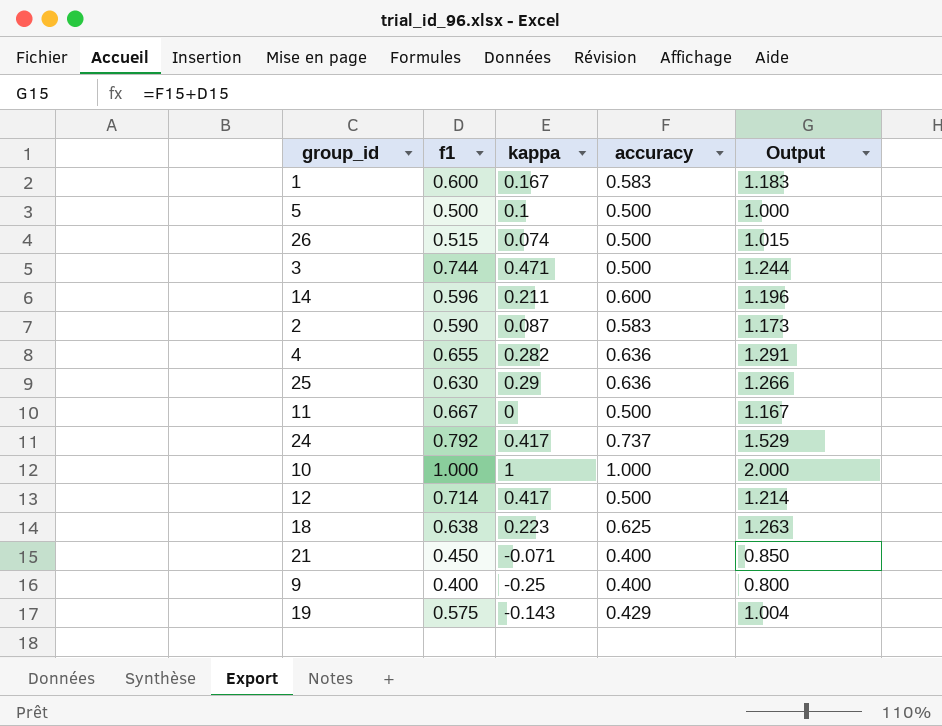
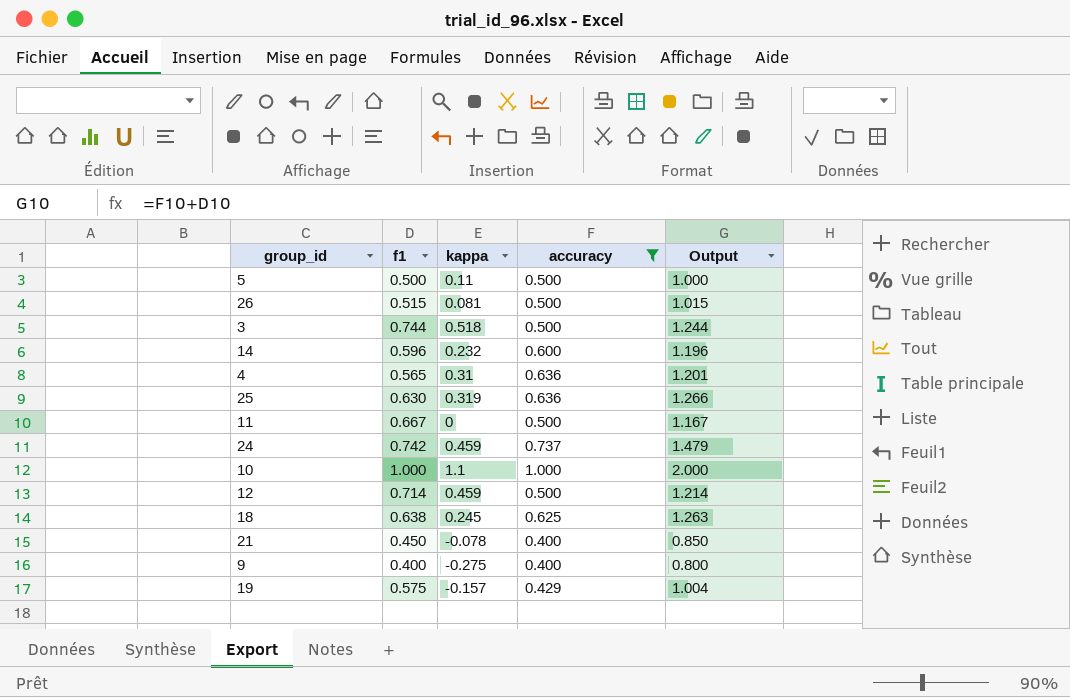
filter: none -> accuracy != 0.583
5 | kappa: 0.1 -> 0.11
26 | kappa: 0.074 -> 0.081
3 | kappa: 0.471 -> 0.518
14 | kappa: 0.211 -> 0.232
4 | f1: 0.655 -> 0.565
4 | kappa: 0.282 -> 0.31
4 | Output: 1.291 -> 1.201
25 | kappa: 0.29 -> 0.319
24 | f1: 0.792 -> 0.742
24 | kappa: 0.417 -> 0.459
24 | Output: 1.529 -> 1.479
10 | kappa: 1 -> 1.1
12 | kappa: 0.417 -> 0.459
18 | kappa: 0.223 -> 0.245
21 | kappa: -0.071 -> -0.078
9 | kappa: -0.25 -> -0.275
19 | kappa: -0.143 -> -0.157

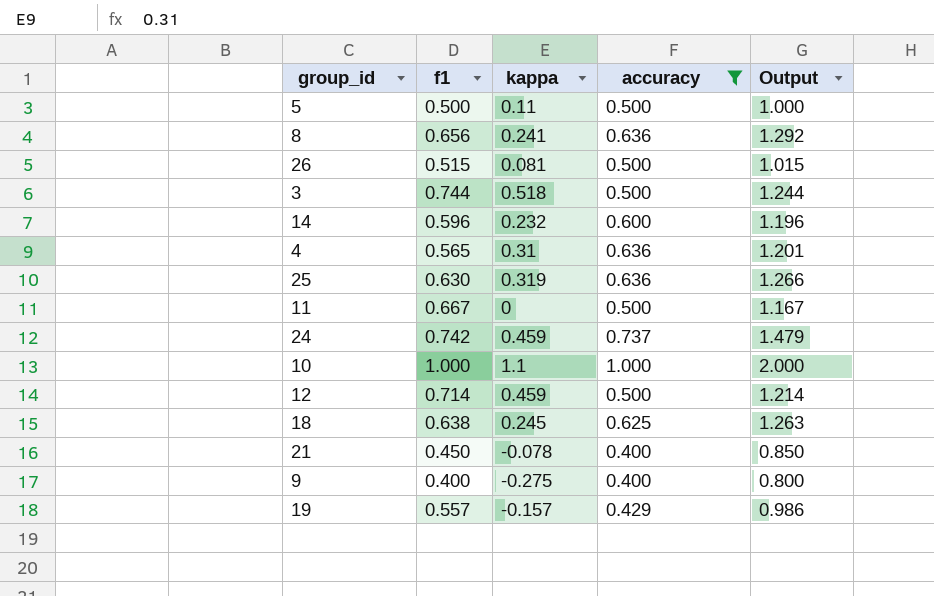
row 8: none -> 0.656 | 0.241 | 0.636 | 1.292
19 | f1: 0.575 -> 0.557
19 | Output: 1.004 -> 0.986

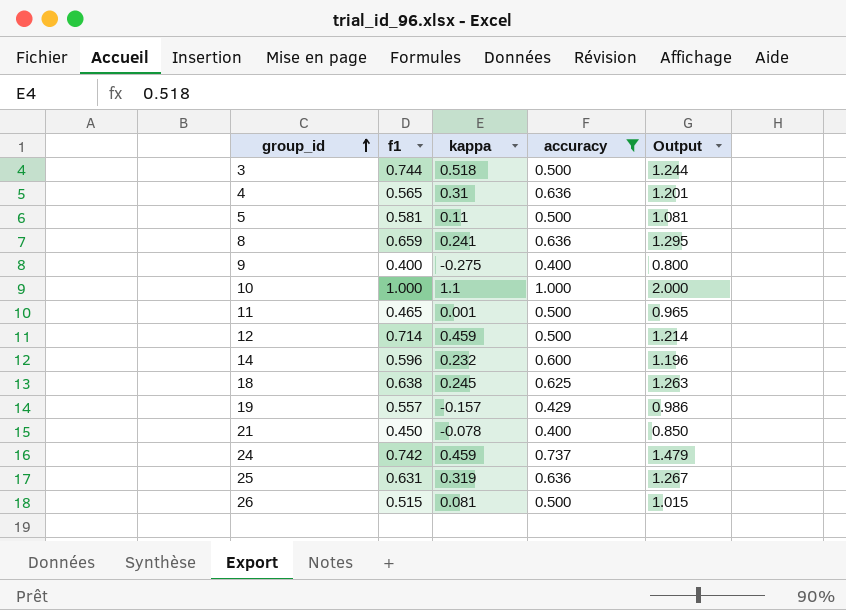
row order: none -> group_id ascending
5 | f1: 0.500 -> 0.581
5 | Output: 1.000 -> 1.081
8 | f1: 0.656 -> 0.659
8 | Output: 1.292 -> 1.295
11 | f1: 0.667 -> 0.465
11 | kappa: 0 -> 0.001
11 | Output: 1.167 -> 0.965
25 | f1: 0.630 -> 0.631
25 | Output: 1.266 -> 1.267

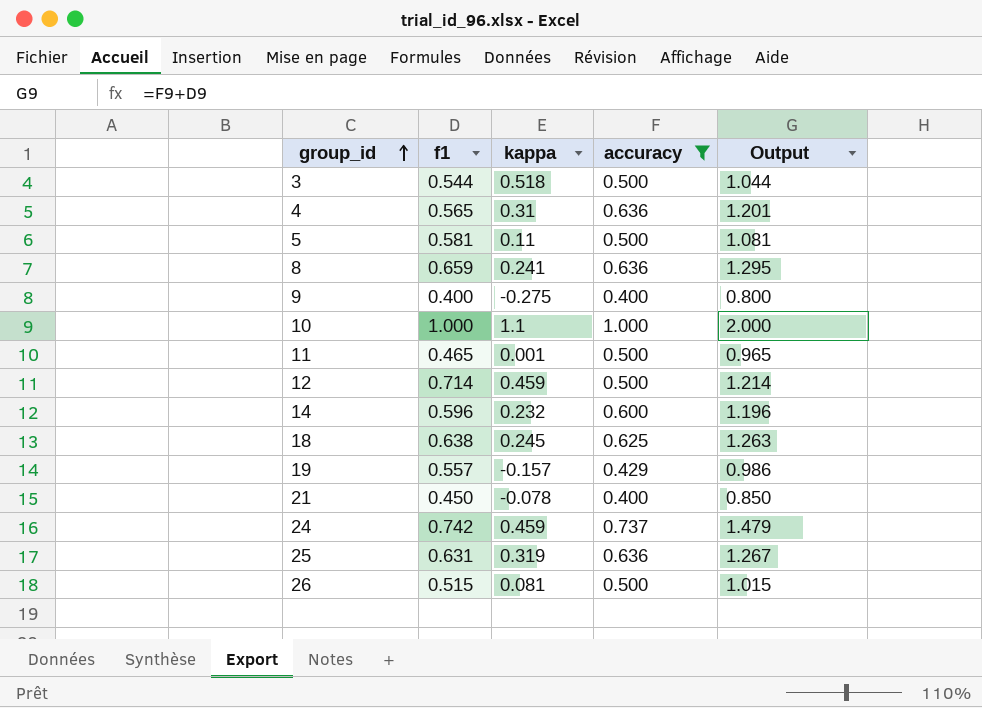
3 | f1: 0.744 -> 0.544
3 | Output: 1.244 -> 1.044

